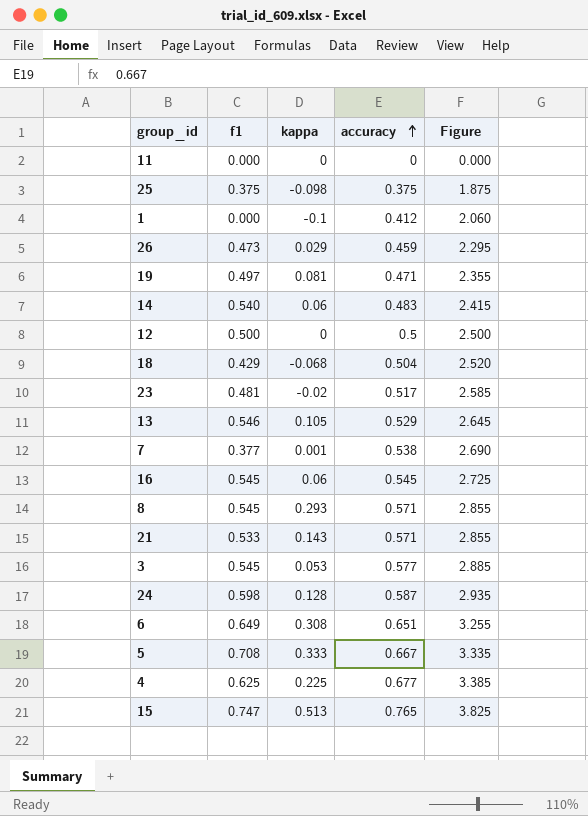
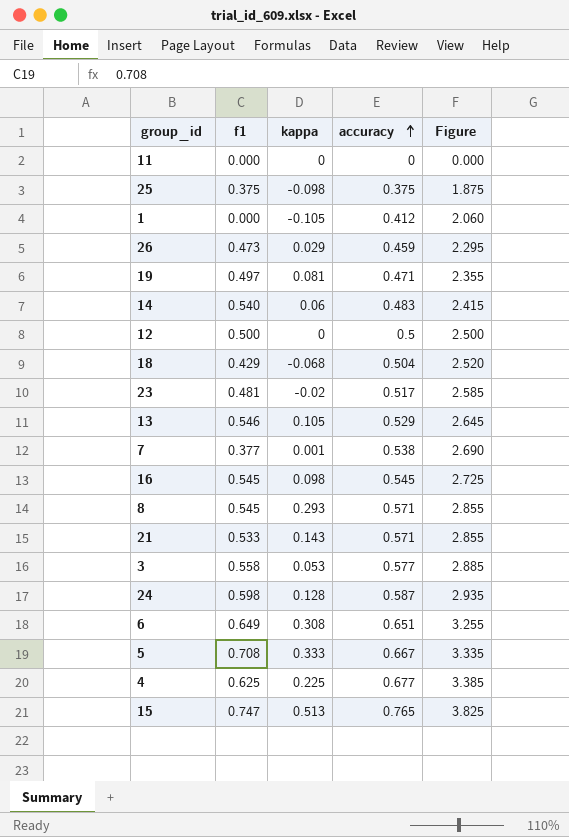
1 | kappa: -0.1 -> -0.105
16 | kappa: 0.06 -> 0.098
3 | f1: 0.545 -> 0.558

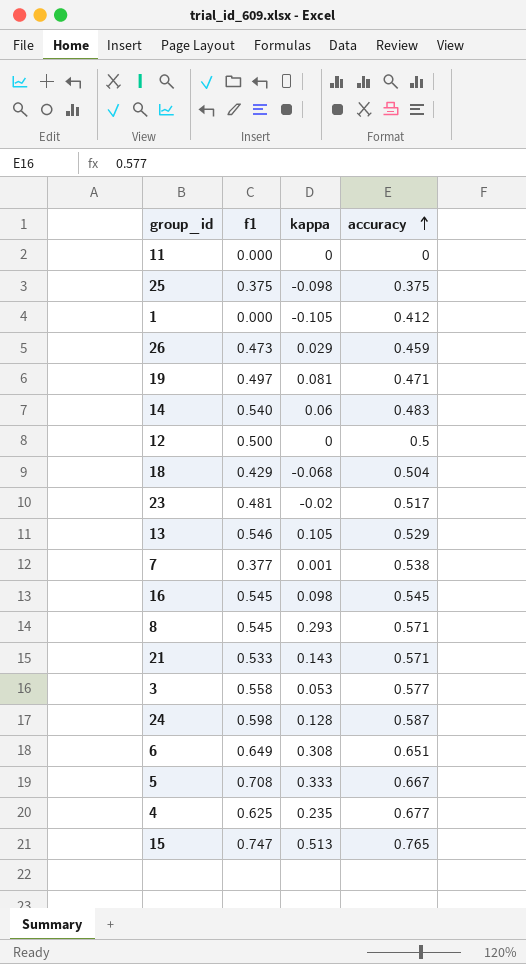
column Figure | formula: [accuracy] * 5 -> none
4 | kappa: 0.225 -> 0.235

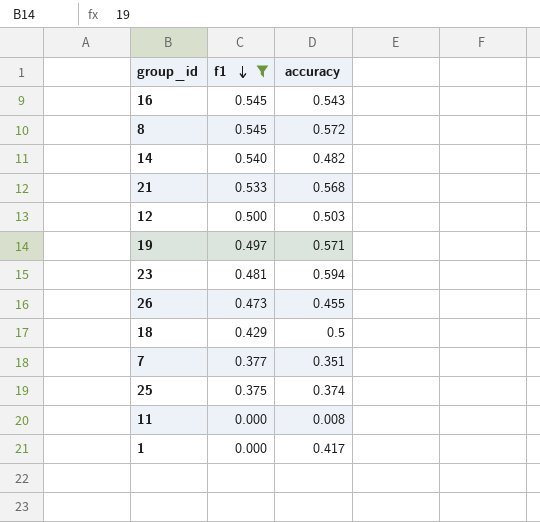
filter: none -> f1 <= 0.545
row order: accuracy ascending -> f1 descending
column kappa | position: 3 -> none
16 | accuracy: 0.545 -> 0.543
8 | accuracy: 0.571 -> 0.572
14 | accuracy: 0.483 -> 0.482
21 | accuracy: 0.571 -> 0.568
12 | accuracy: 0.5 -> 0.503
19 | accuracy: 0.471 -> 0.571
23 | accuracy: 0.517 -> 0.594
26 | accuracy: 0.459 -> 0.455
18 | accuracy: 0.504 -> 0.5
7 | accuracy: 0.538 -> 0.351
25 | accuracy: 0.375 -> 0.374
11 | accuracy: 0 -> 0.008
1 | accuracy: 0.412 -> 0.417

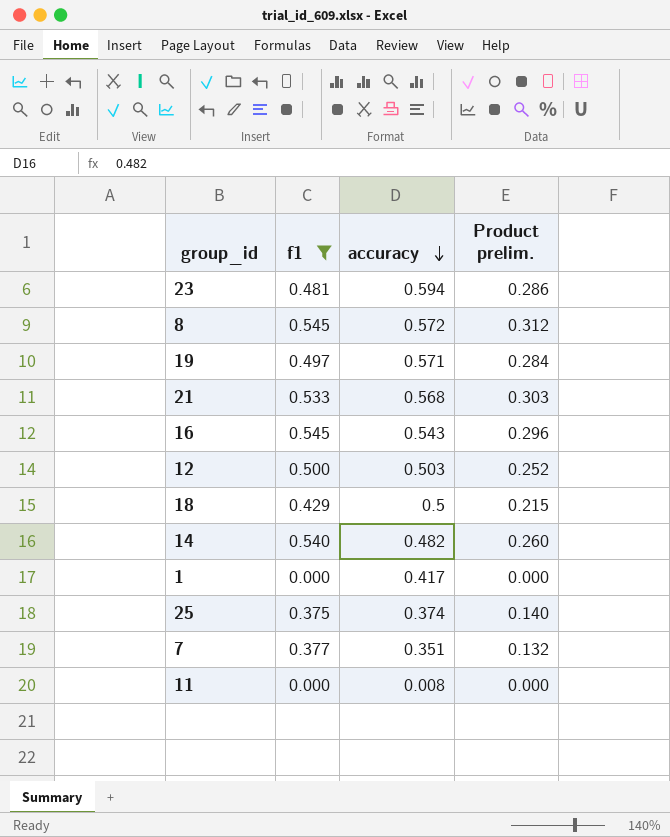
row order: f1 descending -> accuracy descending
column Product prelim. | formula: none -> [f1] * [accuracy]
row 26: 0.473 | 0.455 -> none

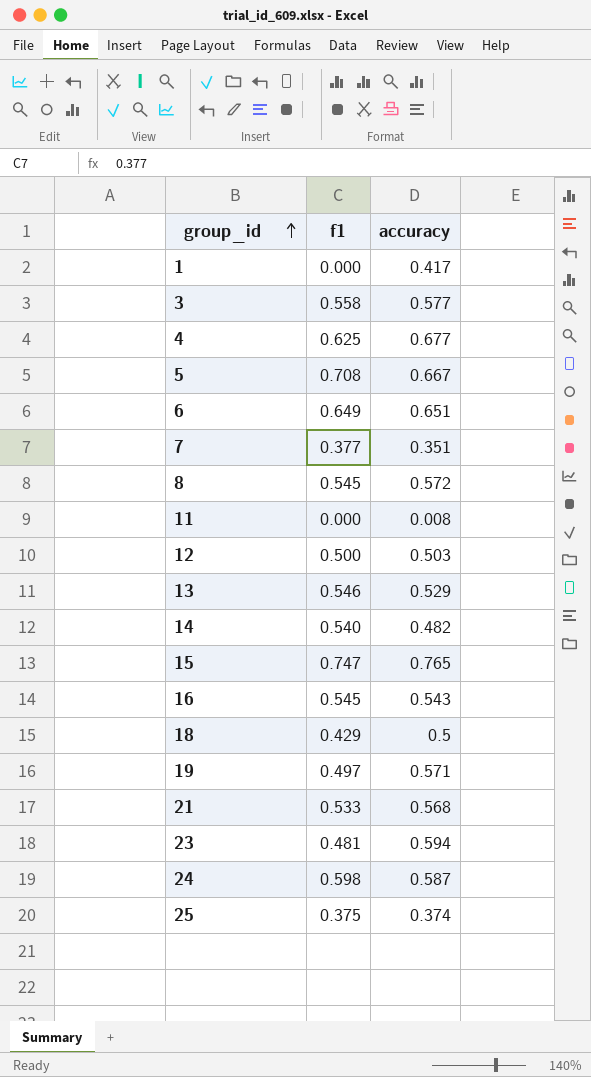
filter: f1 <= 0.545 -> none
row order: accuracy descending -> group_id ascending
column Product prelim. | formula: [f1] * [accuracy] -> none

